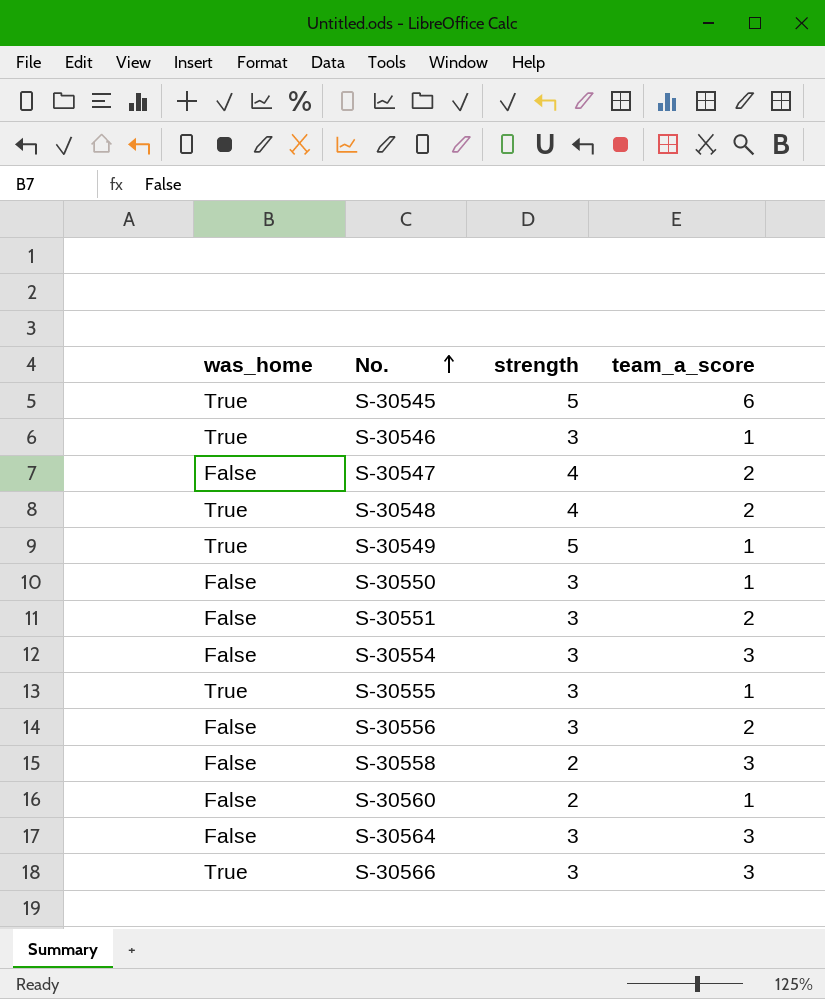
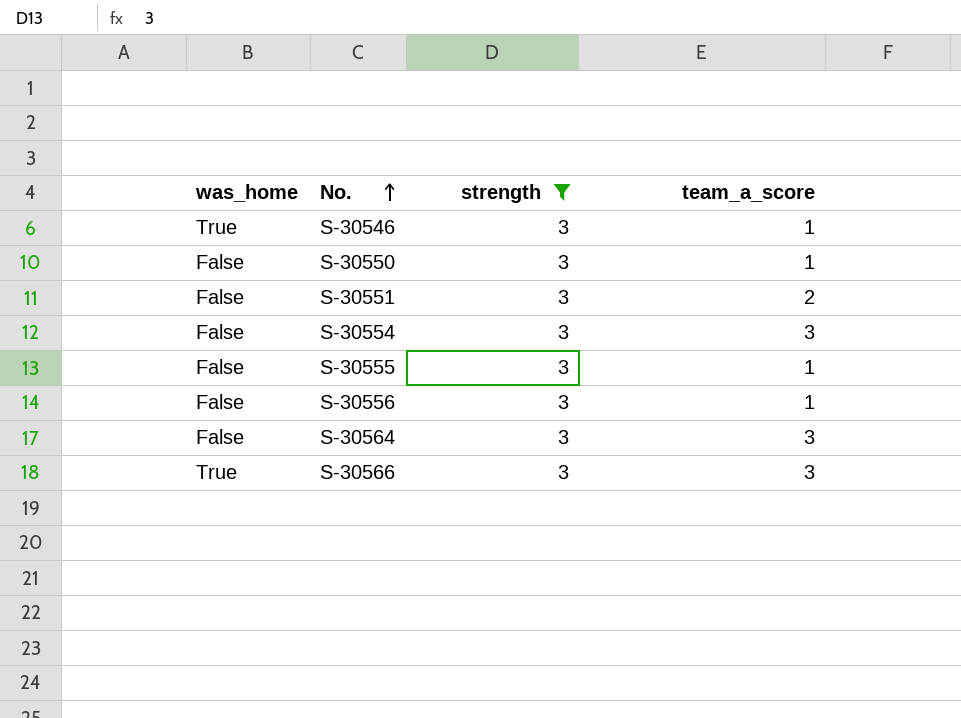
filter: none -> strength = 3
S-30555 | was_home: True -> False
S-30556 | team_a_score: 2 -> 1

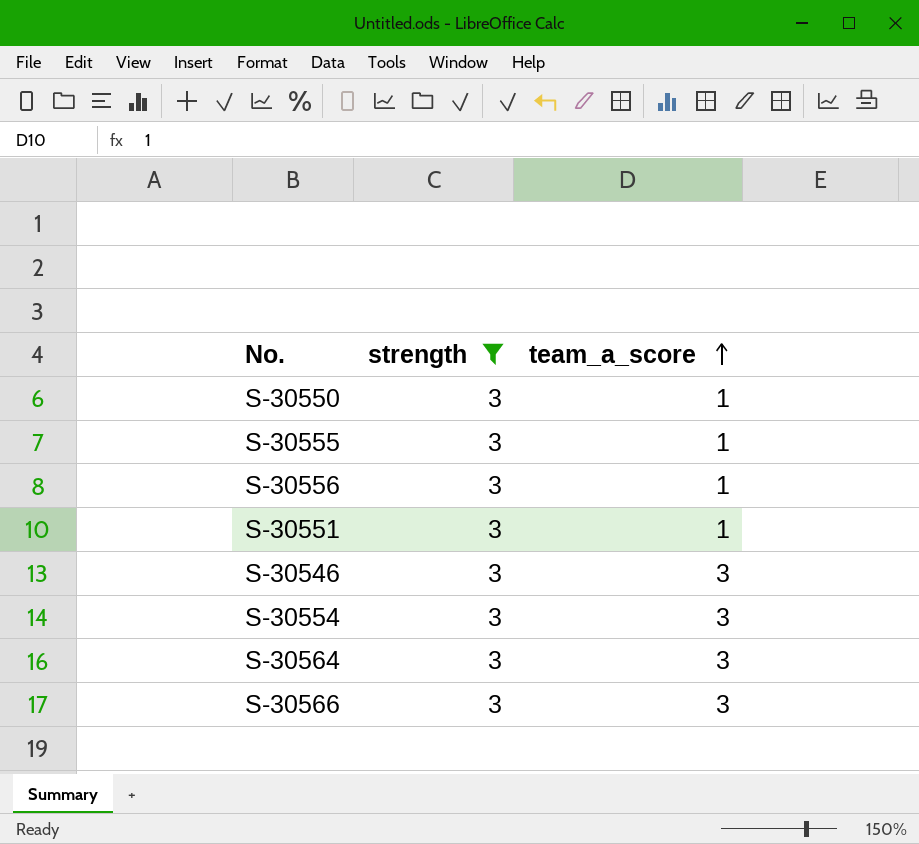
row order: No. ascending -> team_a_score ascending
column was_home | position: 1 -> none
S-30551 | team_a_score: 2 -> 1
S-30546 | team_a_score: 1 -> 3

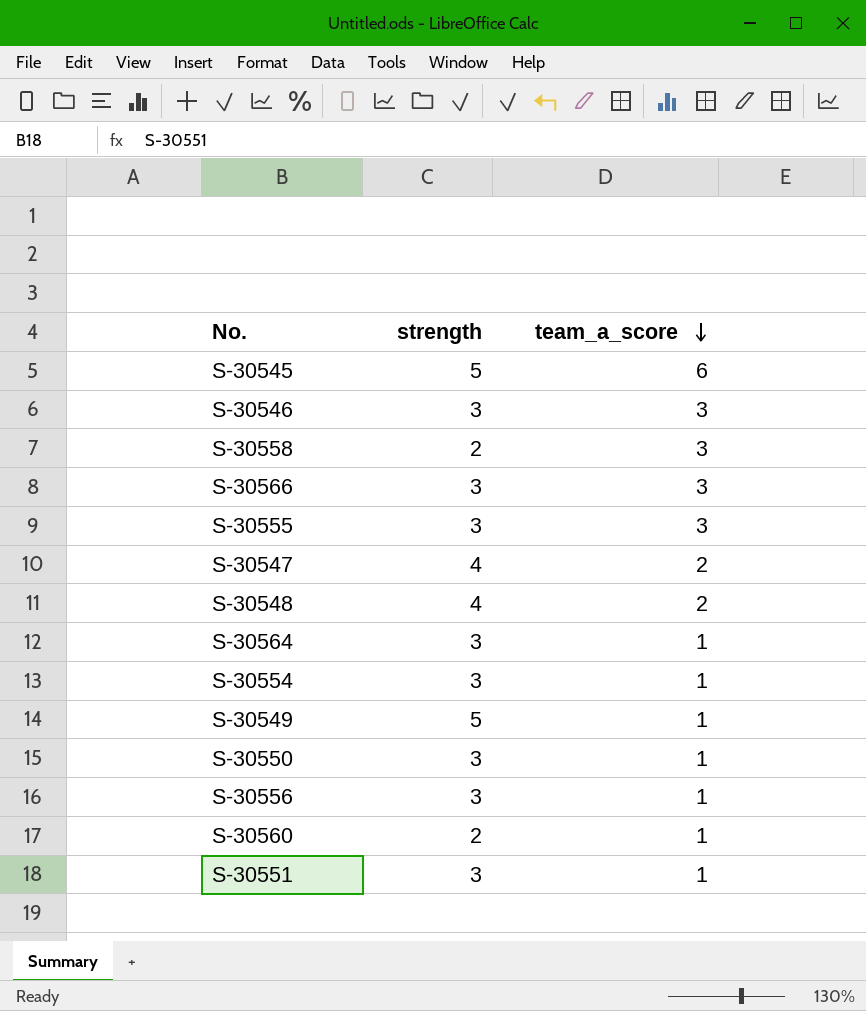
filter: strength = 3 -> none
row order: team_a_score ascending -> team_a_score descending
S-30555 | team_a_score: 1 -> 3
S-30564 | team_a_score: 3 -> 1
S-30554 | team_a_score: 3 -> 1

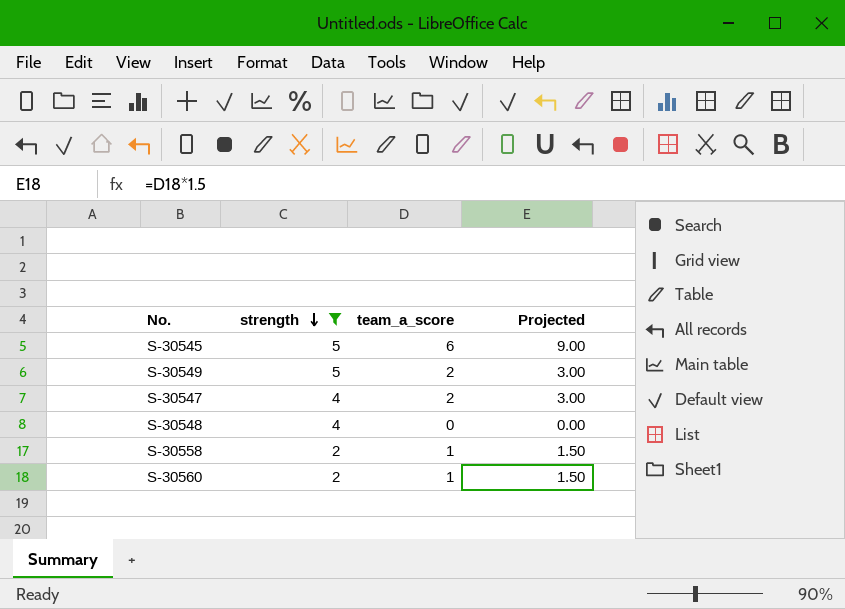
filter: none -> strength != 3
row order: team_a_score descending -> strength descending
column Projected | formula: none -> [team_a_score] * 1.5
S-30549 | team_a_score: 1 -> 2
S-30548 | team_a_score: 2 -> 0
S-30558 | team_a_score: 3 -> 1

